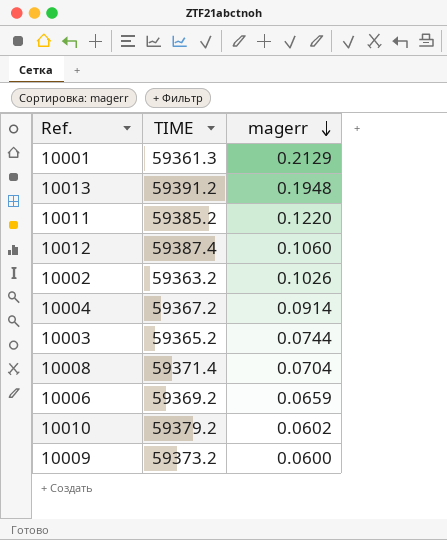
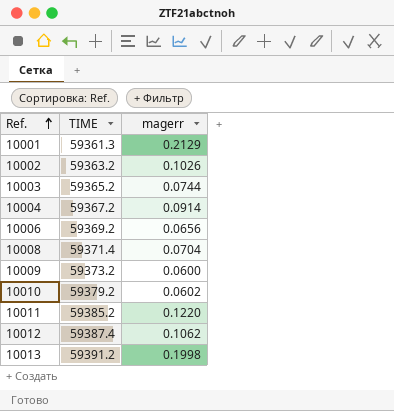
row order: magerr descending -> Ref. ascending
10006 | magerr: 0.0659 -> 0.0656
10012 | magerr: 0.1060 -> 0.1062
10013 | magerr: 0.1948 -> 0.1998

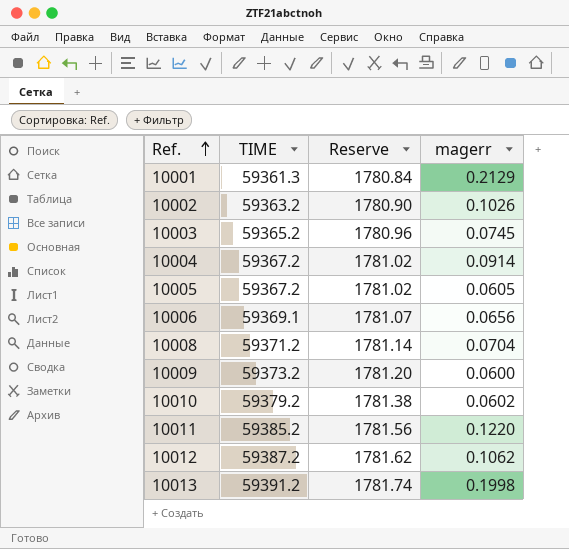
column Reserve | formula: none -> [TIME] * 0.03
10003 | magerr: 0.0744 -> 0.0745
row 10005: none -> 59367.2 | 1781.02 | 0.0605
10006 | TIME: 59369.2 -> 59369.1
10008 | TIME: 59371.4 -> 59371.2
10012 | TIME: 59387.4 -> 59387.2

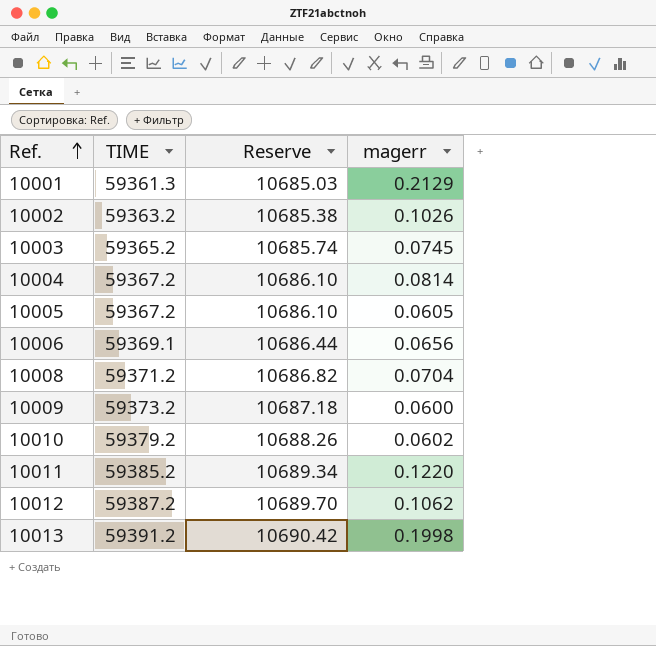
column Reserve | formula: [TIME] * 0.03 -> [TIME] * 0.18
10004 | magerr: 0.0914 -> 0.0814

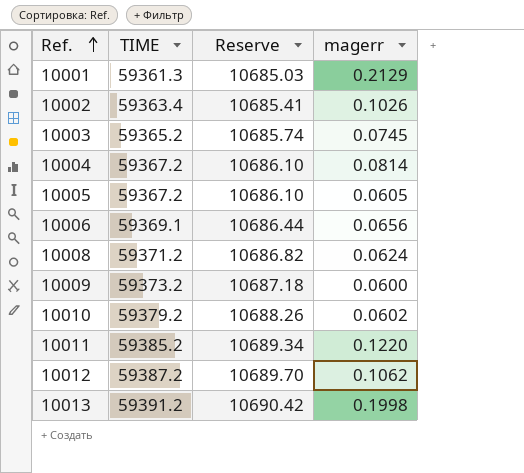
10002 | TIME: 59363.2 -> 59363.4
10002 | Reserve: 10685.38 -> 10685.41
10008 | magerr: 0.0704 -> 0.0624

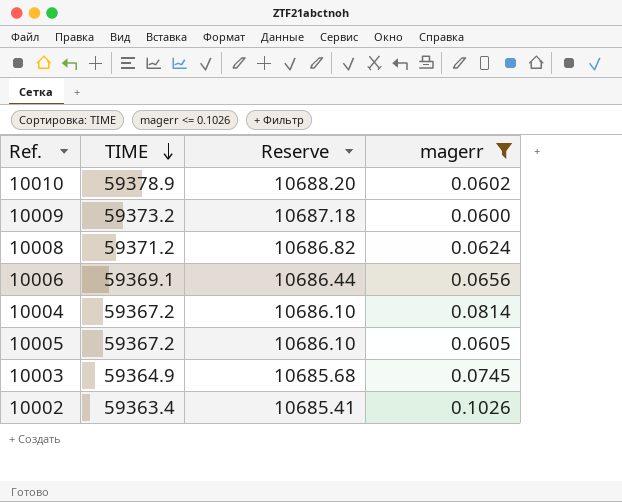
filter: none -> magerr <= 0.1026
row order: Ref. ascending -> TIME descending
10010 | TIME: 59379.2 -> 59378.9
10010 | Reserve: 10688.26 -> 10688.20
10003 | TIME: 59365.2 -> 59364.9
10003 | Reserve: 10685.74 -> 10685.68

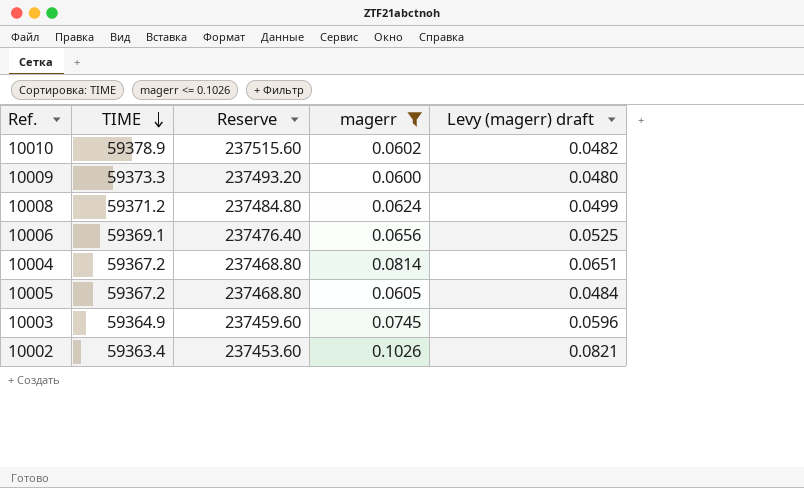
column Reserve | formula: [TIME] * 0.18 -> [TIME] * 4
column Levy (magerr) draft | formula: none -> [magerr] * 0.8
10009 | TIME: 59373.2 -> 59373.3

